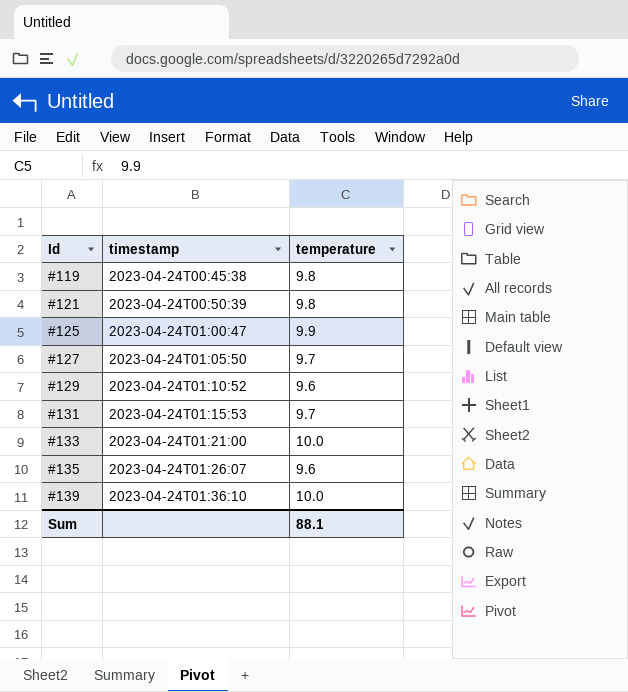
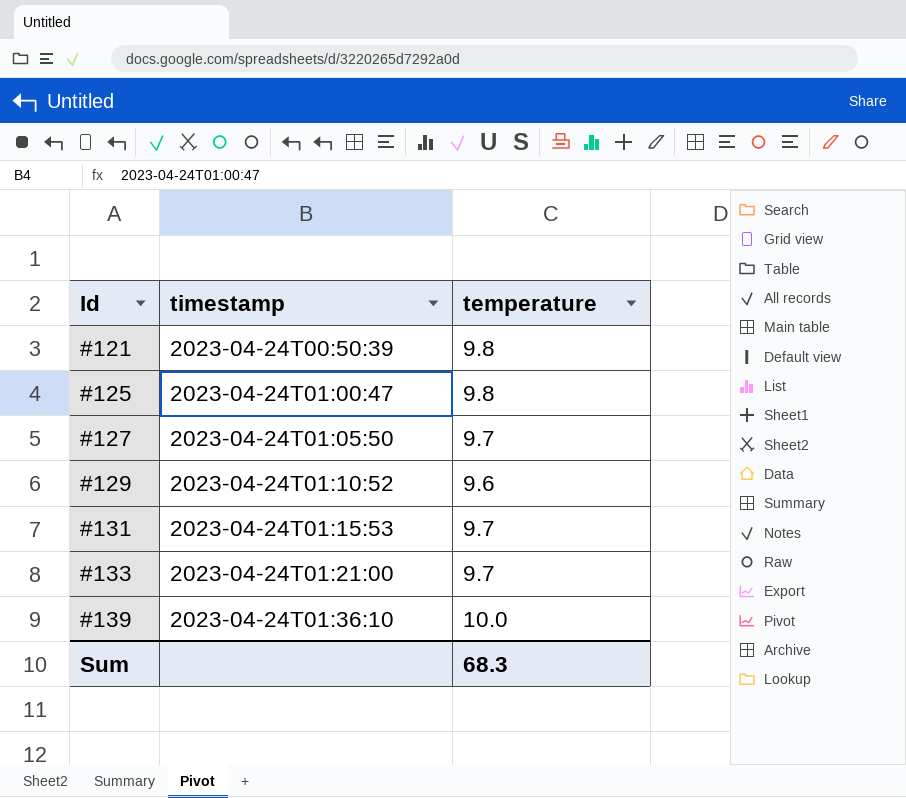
row #119: 2023-04-24T00:45:38 | 9.8 -> none
row #135: 2023-04-24T01:26:07 | 9.6 -> none
#125 | temperature: 9.9 -> 9.8
#133 | temperature: 10.0 -> 9.7
Sum | temperature: 88.1 -> 68.3

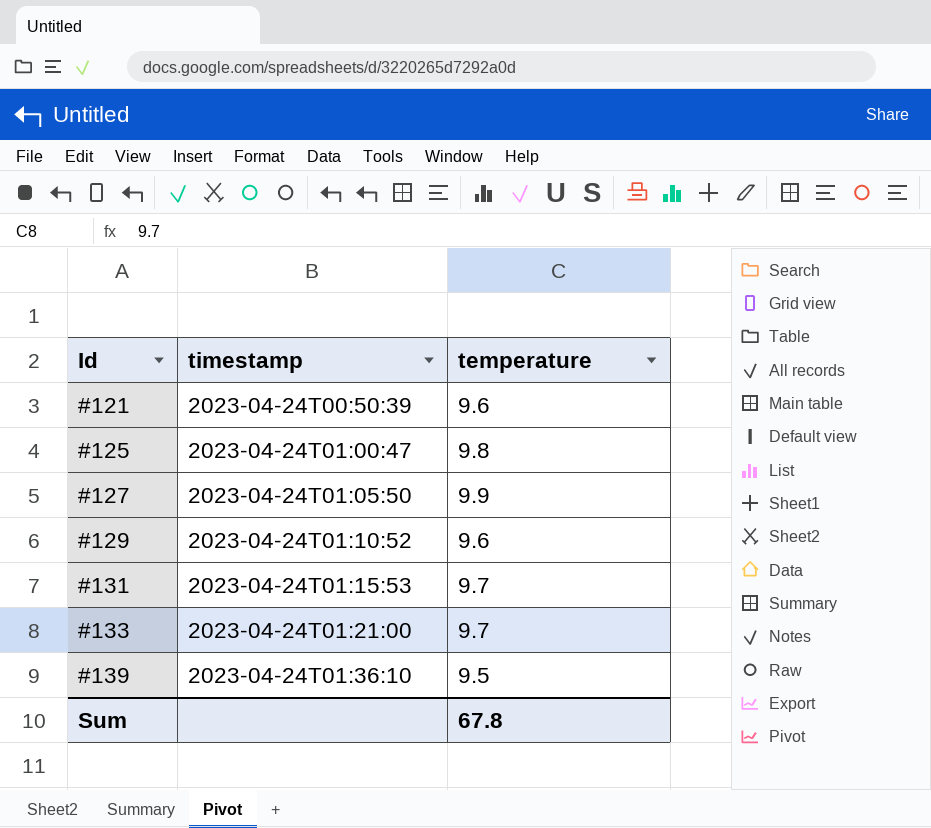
#121 | temperature: 9.8 -> 9.6
#127 | temperature: 9.7 -> 9.9
#139 | temperature: 10.0 -> 9.5
Sum | temperature: 68.3 -> 67.8

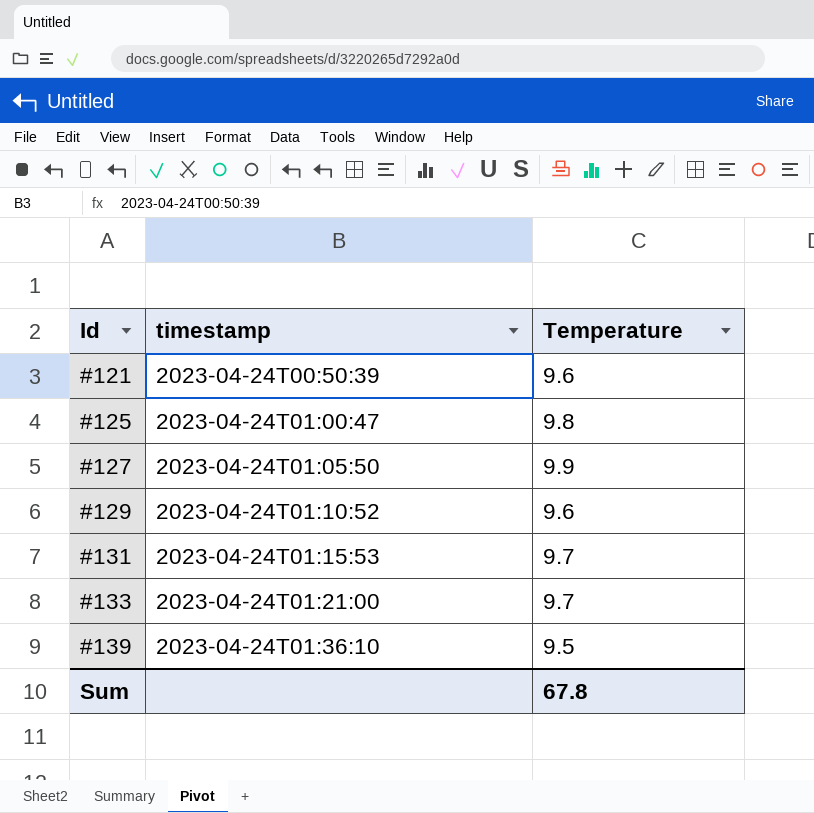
column name: temperature -> Temperature

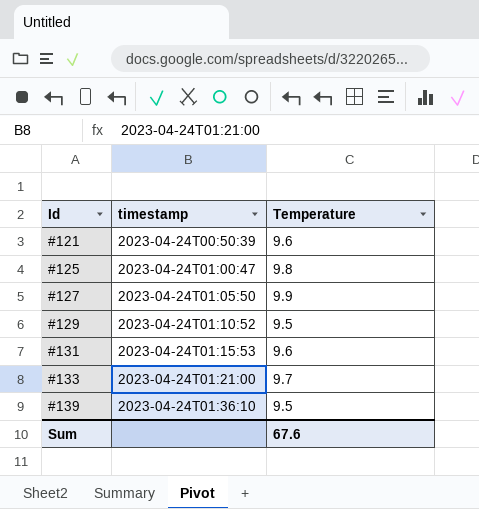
#129 | Temperature: 9.6 -> 9.5
#131 | Temperature: 9.7 -> 9.6
Sum | Temperature: 67.8 -> 67.6

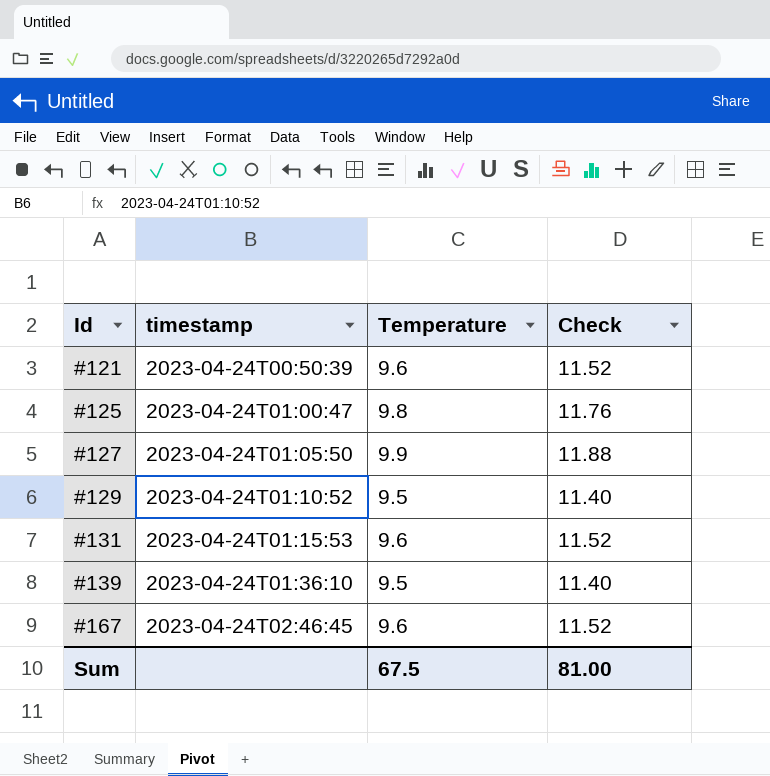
column Check | formula: none -> [Temperature] * 1.2
row #133: 2023-04-24T01:21:00 | 9.7 -> none
row #167: none -> 2023-04-24T02:46:45 | 9.6 | 11.52
Sum | Temperature: 67.6 -> 67.5

